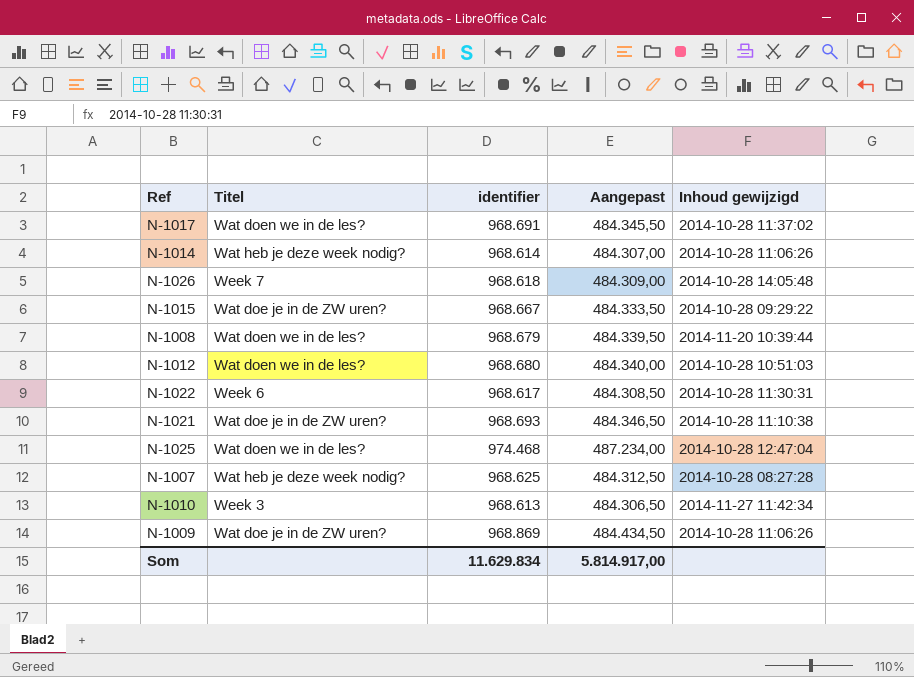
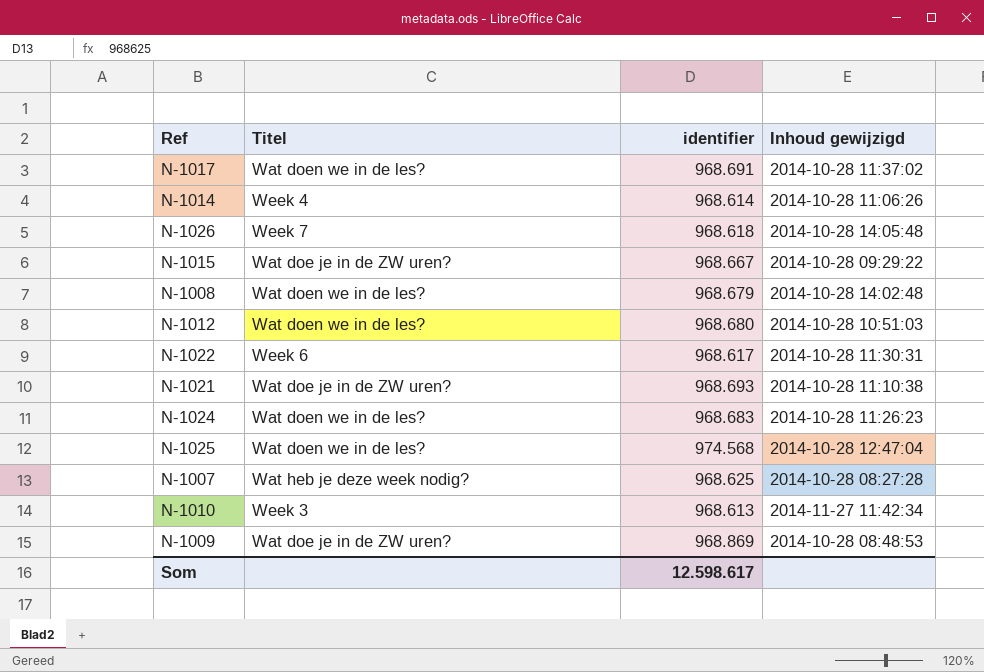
column Aangepast | formula: [identifier] * 0,5 -> none
N-1014 | Titel: Wat heb je deze week nodig? -> Week 4
N-1008 | Inhoud gewijzigd: 2014-11-20 10:39:44 -> 2014-10-28 14:02:48
row N-1024: none -> Wat doen we in de les? | 968.683 | 2014-10-28 11:26:23
N-1025 | identifier: 974.468 -> 974.568
N-1009 | Inhoud gewijzigd: 2014-10-28 11:06:26 -> 2014-10-28 08:48:53
Som | identifier: 11.629.834 -> 12.598.617

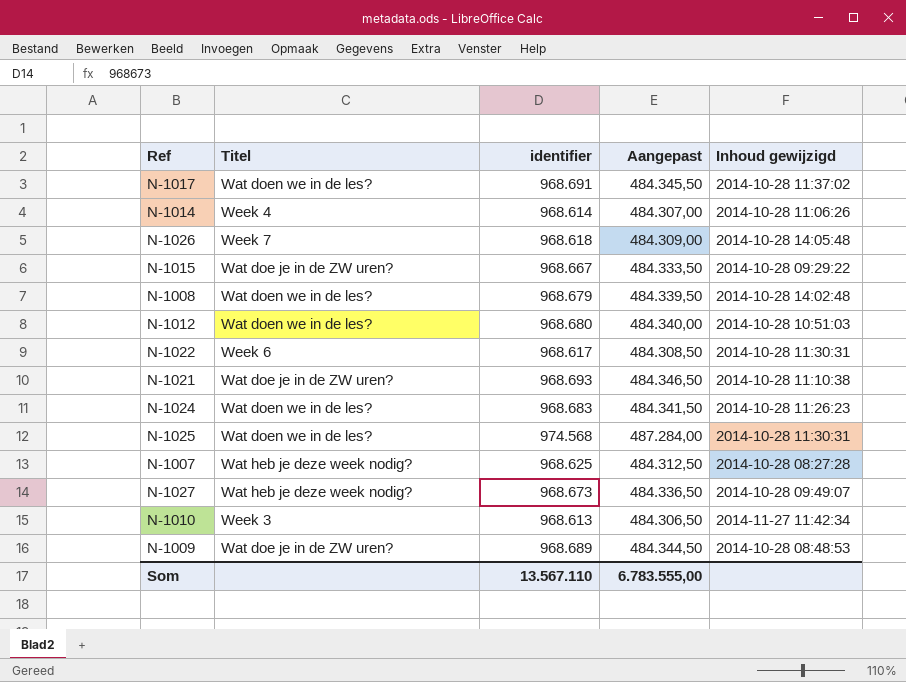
column Aangepast | formula: none -> [identifier] * 0,5
N-1025 | Inhoud gewijzigd: 2014-10-28 12:47:04 -> 2014-10-28 11:30:31
row N-1027: none -> Wat heb je deze week nodig? | 968.673 | 484.336,50 | 2014-10-28 09:49:07
N-1009 | identifier: 968.869 -> 968.689
Som | identifier: 12.598.617 -> 13.567.110

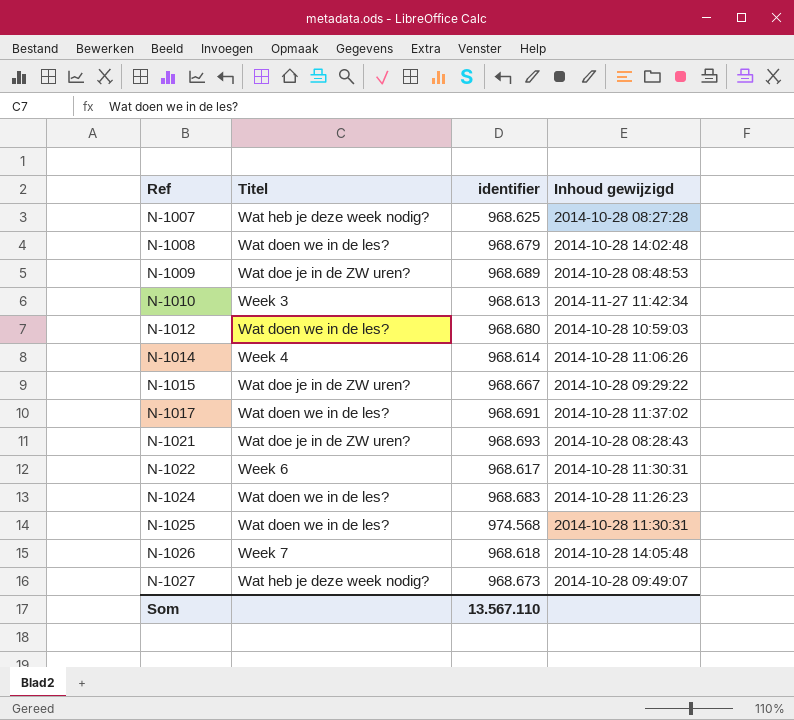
row order: none -> Ref ascending
column Aangepast | formula: [identifier] * 0,5 -> none
N-1012 | Inhoud gewijzigd: 2014-10-28 10:51:03 -> 2014-10-28 10:59:03
N-1021 | Inhoud gewijzigd: 2014-10-28 11:10:38 -> 2014-10-28 08:28:43

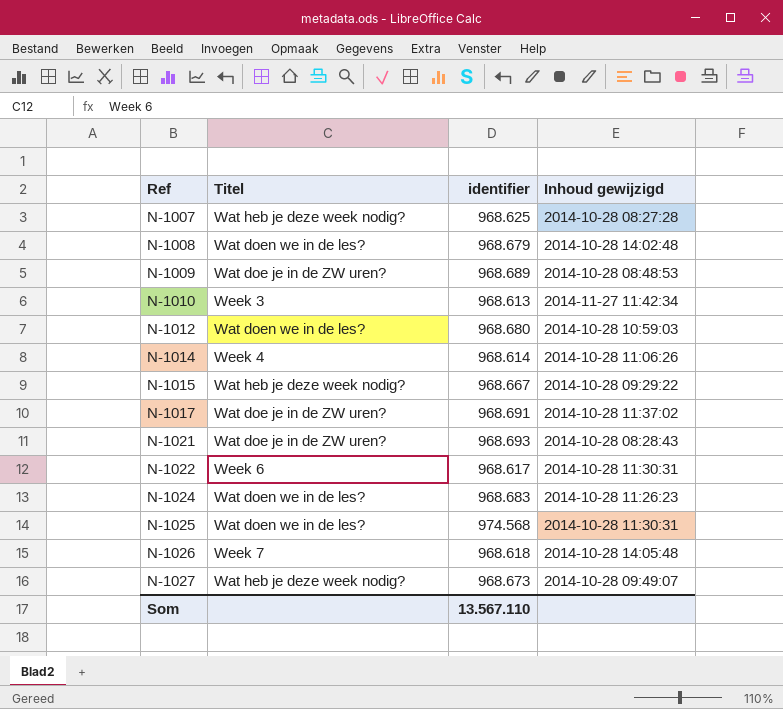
N-1015 | Titel: Wat doe je in de ZW uren? -> Wat heb je deze week nodig?
N-1017 | Titel: Wat doen we in de les? -> Wat doe je in de ZW uren?

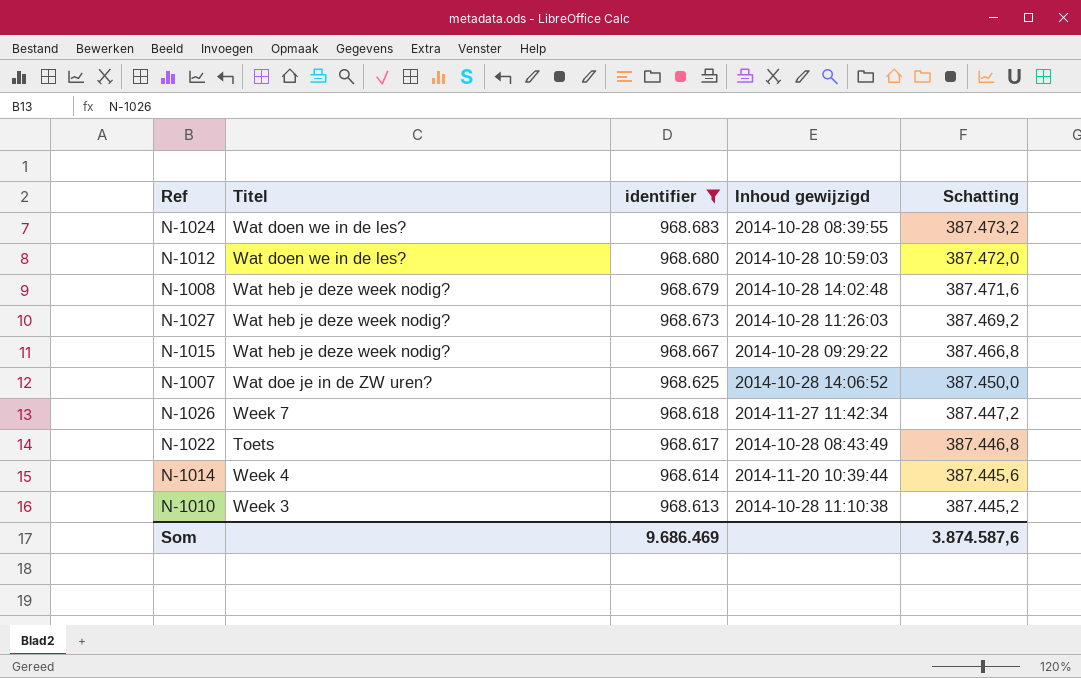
filter: none -> identifier <= 968.683
row order: Ref ascending -> identifier descending
column Schatting | formula: none -> [identifier] * 0,4
N-1024 | Inhoud gewijzigd: 2014-10-28 11:26:23 -> 2014-10-28 08:39:55
N-1008 | Titel: Wat doen we in de les? -> Wat heb je deze week nodig?
N-1027 | Inhoud gewijzigd: 2014-10-28 09:49:07 -> 2014-10-28 11:26:03
N-1007 | Titel: Wat heb je deze week nodig? -> Wat doe je in de ZW uren?
N-1007 | Inhoud gewijzigd: 2014-10-28 08:27:28 -> 2014-10-28 14:06:52
N-1026 | Inhoud gewijzigd: 2014-10-28 14:05:48 -> 2014-11-27 11:42:34
N-1022 | Titel: Week 6 -> Toets
N-1022 | Inhoud gewijzigd: 2014-10-28 11:30:31 -> 2014-10-28 08:43:49
N-1014 | Inhoud gewijzigd: 2014-10-28 11:06:26 -> 2014-11-20 10:39:44
N-1010 | Inhoud gewijzigd: 2014-11-27 11:42:34 -> 2014-10-28 11:10:38
Som | identifier: 13.567.110 -> 9.686.469

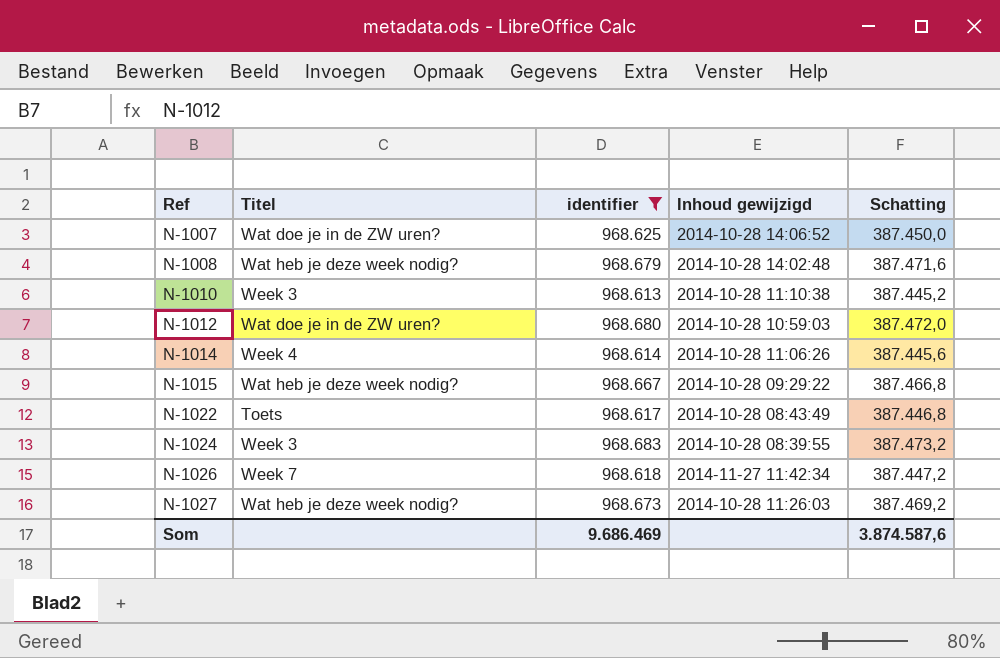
row order: identifier descending -> Ref ascending
N-1012 | Titel: Wat doen we in de les? -> Wat doe je in de ZW uren?
N-1014 | Inhoud gewijzigd: 2014-11-20 10:39:44 -> 2014-10-28 11:06:26
N-1024 | Titel: Wat doen we in de les? -> Week 3

